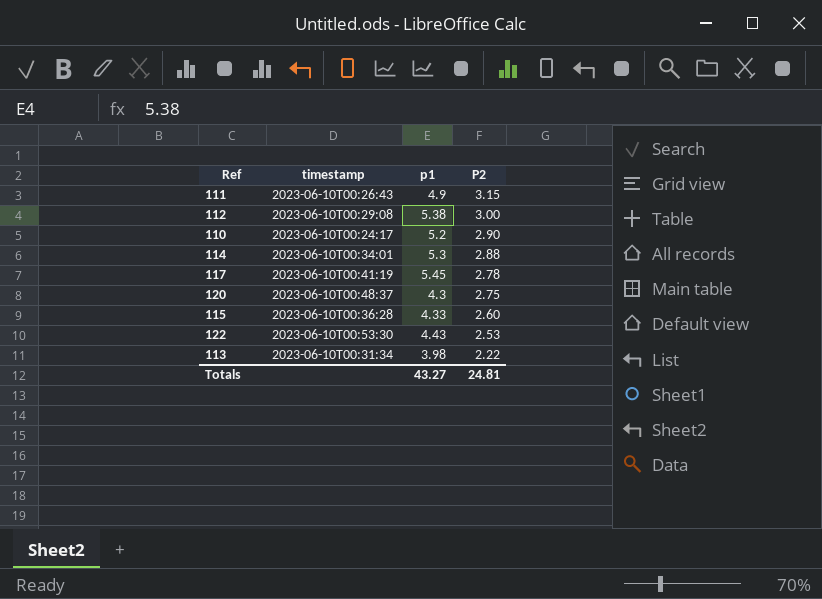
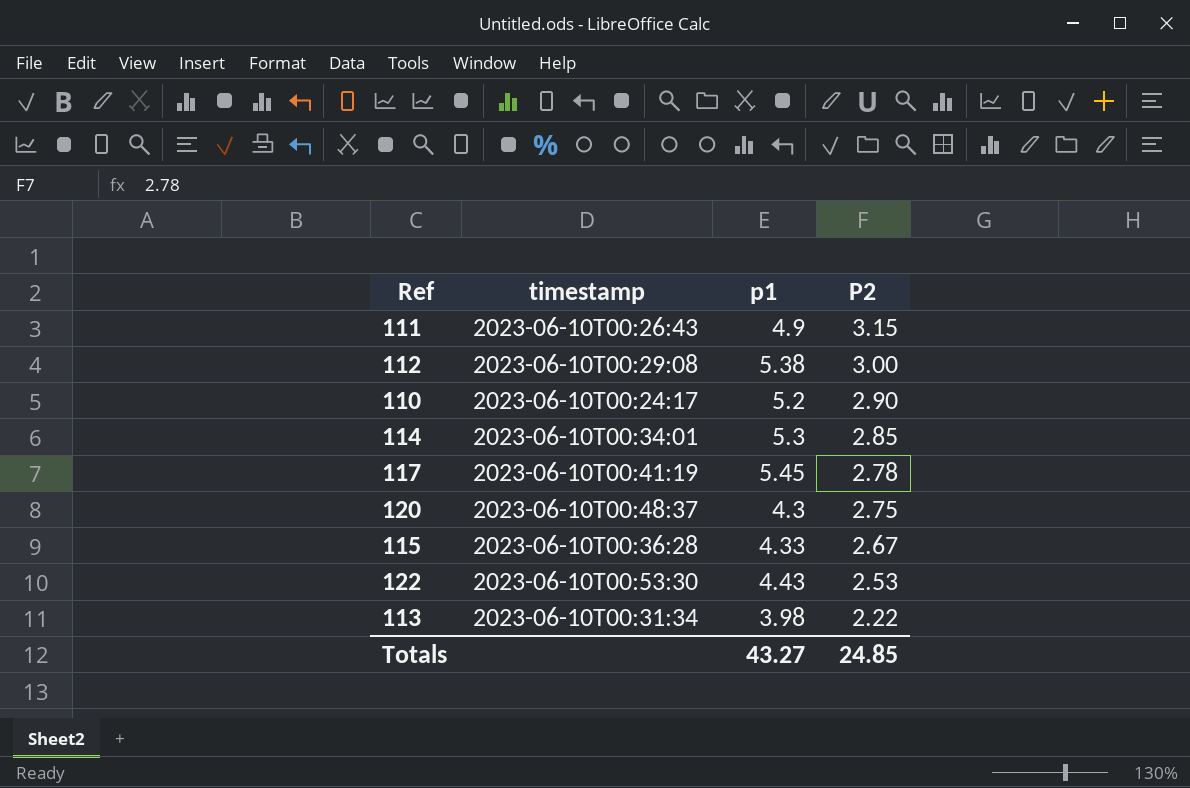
114 | P2: 2.88 -> 2.85
115 | P2: 2.60 -> 2.67
Totals | P2: 24.81 -> 24.85

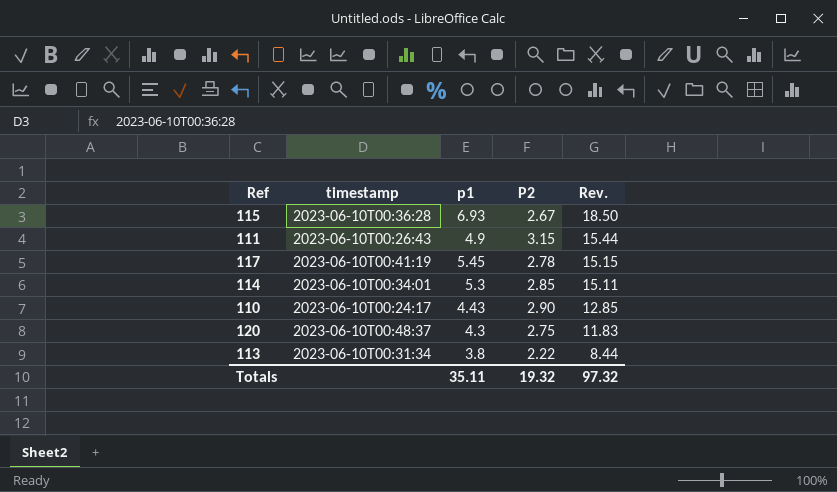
row order: P2 descending -> Rev. descending
column Rev. | formula: none -> [p1] * [P2]
row 112: 2023-06-10T00:29:08 | 5.38 | 3.00 -> none
row 122: 2023-06-10T00:53:30 | 4.43 | 2.53 -> none
115 | p1: 4.33 -> 6.93
110 | p1: 5.2 -> 4.43
113 | p1: 3.98 -> 3.8
Totals | p1: 43.27 -> 35.11
Totals | P2: 24.85 -> 19.32

